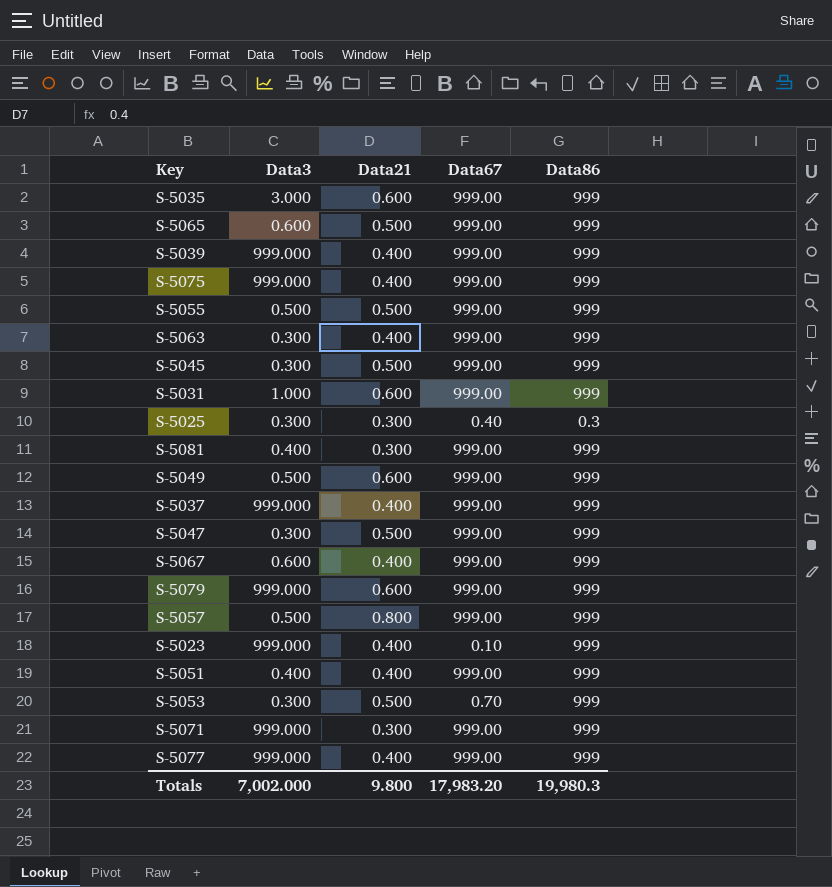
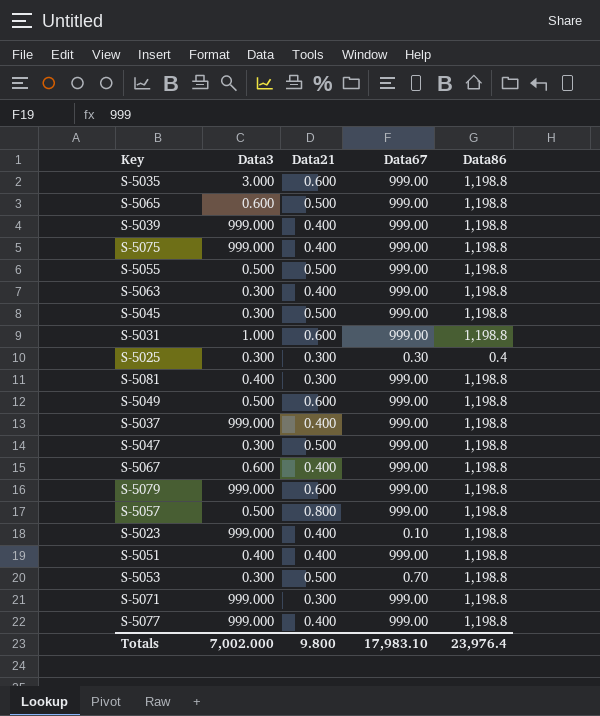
S-5035 | Data86: 999 -> 1,198.8
S-5065 | Data86: 999 -> 1,198.8
S-5039 | Data86: 999 -> 1,198.8
S-5075 | Data86: 999 -> 1,198.8
S-5055 | Data86: 999 -> 1,198.8
S-5063 | Data86: 999 -> 1,198.8
S-5045 | Data86: 999 -> 1,198.8
S-5031 | Data86: 999 -> 1,198.8
S-5025 | Data67: 0.40 -> 0.30
S-5025 | Data86: 0.3 -> 0.4
S-5081 | Data86: 999 -> 1,198.8
S-5049 | Data86: 999 -> 1,198.8
S-5037 | Data86: 999 -> 1,198.8
S-5047 | Data86: 999 -> 1,198.8
S-5067 | Data86: 999 -> 1,198.8
S-5079 | Data86: 999 -> 1,198.8
S-5057 | Data86: 999 -> 1,198.8
S-5023 | Data86: 999 -> 1,198.8
S-5051 | Data86: 999 -> 1,198.8
S-5053 | Data86: 999 -> 1,198.8
S-5071 | Data86: 999 -> 1,198.8
S-5077 | Data86: 999 -> 1,198.8
Totals | Data67: 17,983.20 -> 17,983.10
Totals | Data86: 19,980.3 -> 23,976.4

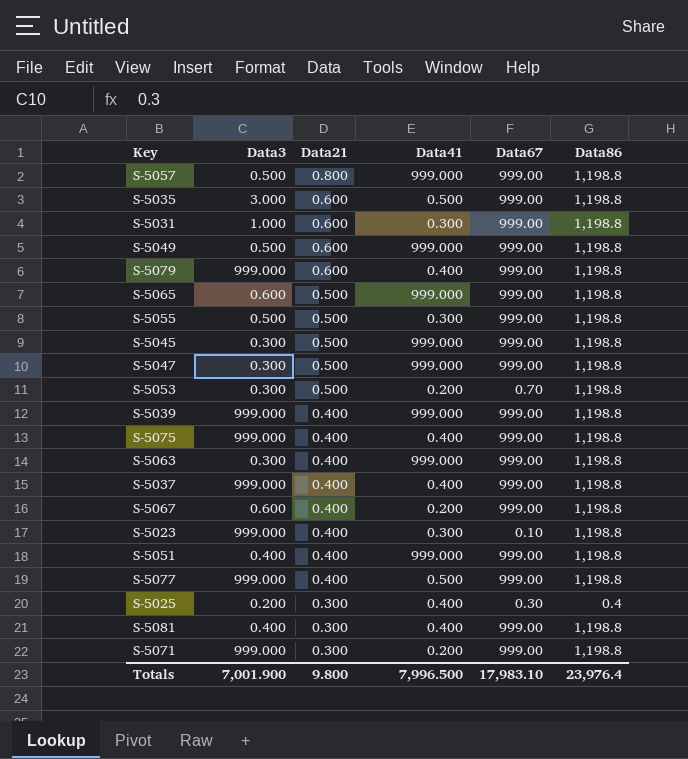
row order: none -> Data21 descending
column Data41 | position: none -> 4
S-5025 | Data3: 0.300 -> 0.200
Totals | Data3: 7,002.000 -> 7,001.900

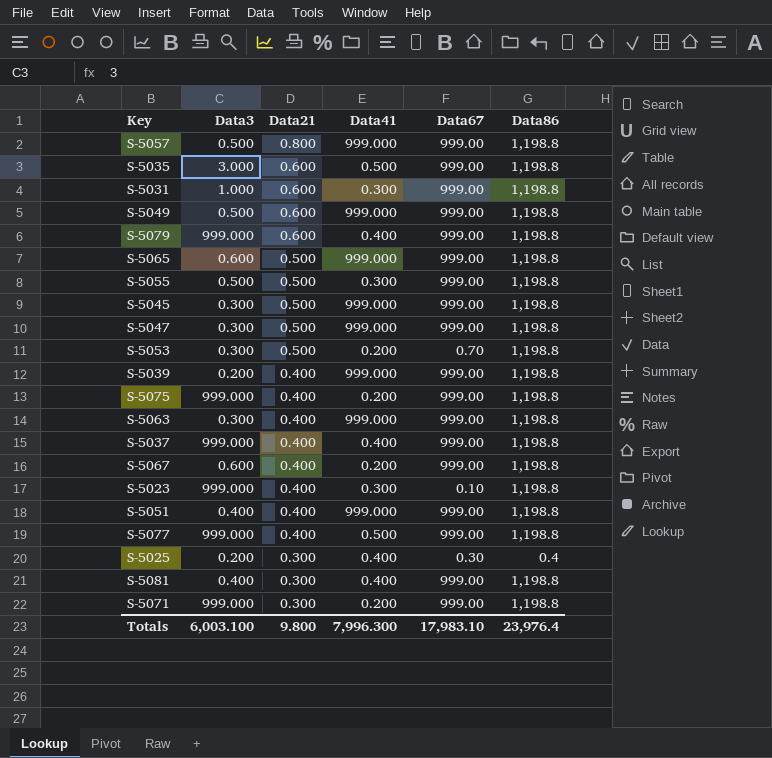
S-5039 | Data3: 999.000 -> 0.200
S-5075 | Data41: 0.400 -> 0.200
Totals | Data3: 7,001.900 -> 6,003.100
Totals | Data41: 7,996.500 -> 7,996.300

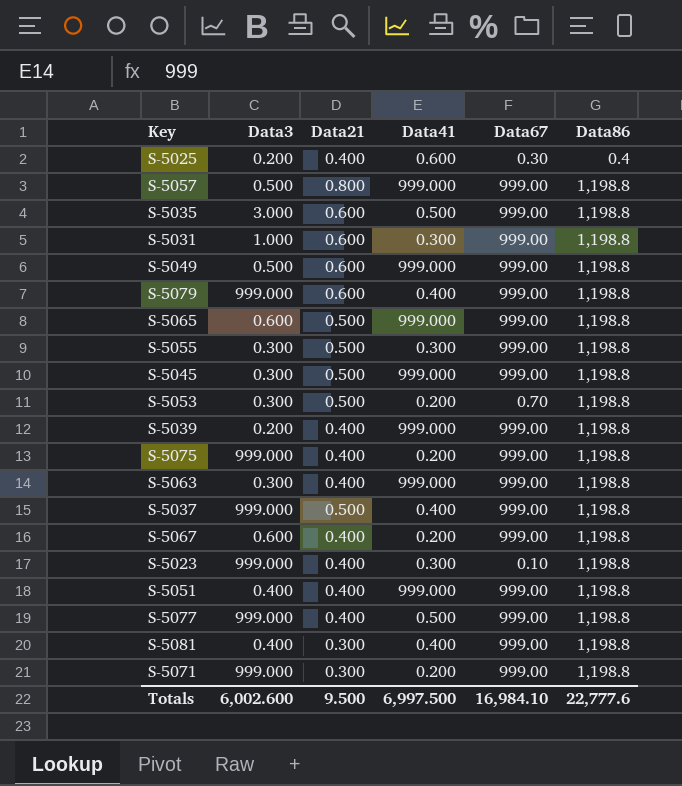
row order: Data21 descending -> Data86 ascending
row S-5047: 0.300 | 0.500 | 999.000 | 999.00 | 1,198.8 -> none
S-5025 | Data21: 0.300 -> 0.400
S-5025 | Data41: 0.400 -> 0.600
S-5055 | Data3: 0.500 -> 0.300
S-5037 | Data21: 0.400 -> 0.500
Totals | Data3: 6,003.100 -> 6,002.600
Totals | Data21: 9.800 -> 9.500
Totals | Data41: 7,996.300 -> 6,997.500
Totals | Data67: 17,983.10 -> 16,984.10
Totals | Data86: 23,976.4 -> 22,777.6

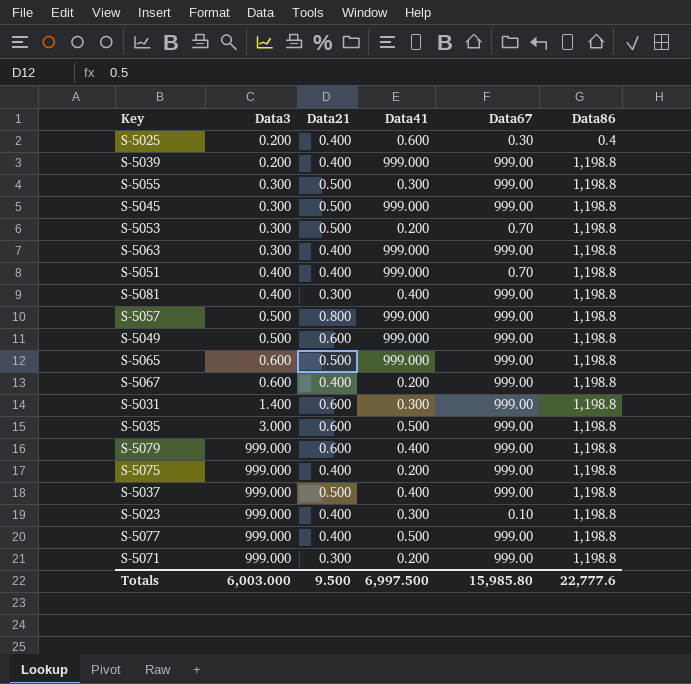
row order: Data86 ascending -> Data3 ascending
S-5051 | Data67: 999.00 -> 0.70
S-5031 | Data3: 1.000 -> 1.400
Totals | Data3: 6,002.600 -> 6,003.000
Totals | Data67: 16,984.10 -> 15,985.80

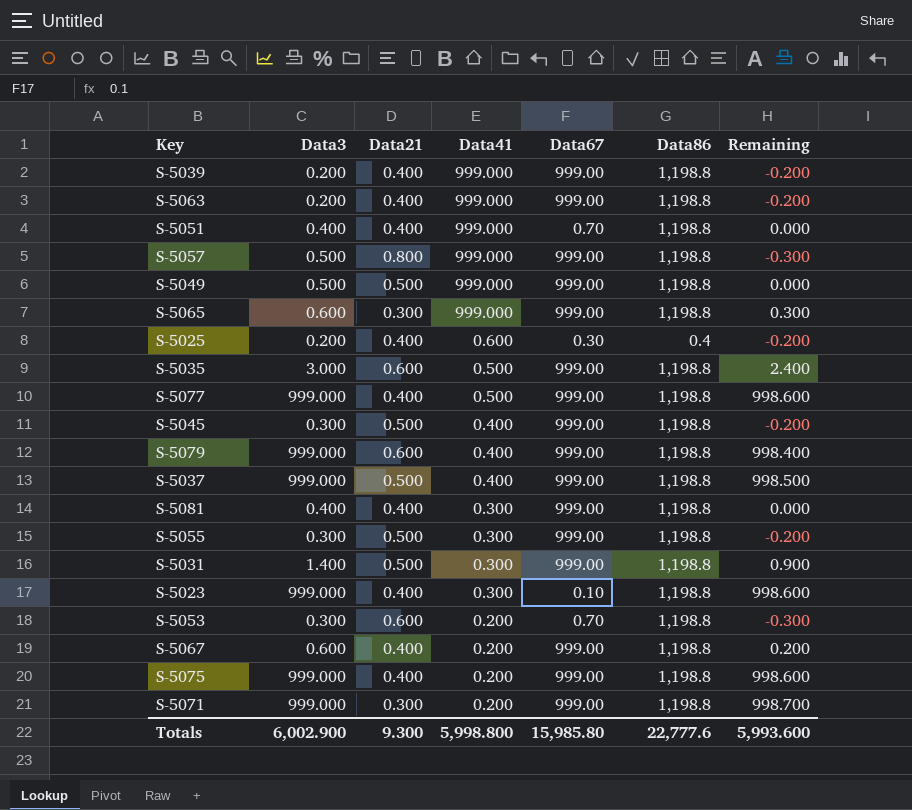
row order: Data3 ascending -> Data41 descending
column Remaining | formula: none -> [Data3] - [Data21]
S-5063 | Data3: 0.300 -> 0.200
S-5049 | Data21: 0.600 -> 0.500
S-5065 | Data21: 0.500 -> 0.300
S-5045 | Data41: 999.000 -> 0.400
S-5081 | Data21: 0.300 -> 0.400
S-5081 | Data41: 0.400 -> 0.300
S-5031 | Data21: 0.600 -> 0.500
S-5053 | Data21: 0.500 -> 0.600
Totals | Data3: 6,003.000 -> 6,002.900
Totals | Data21: 9.500 -> 9.300
Totals | Data41: 6,997.500 -> 5,998.800

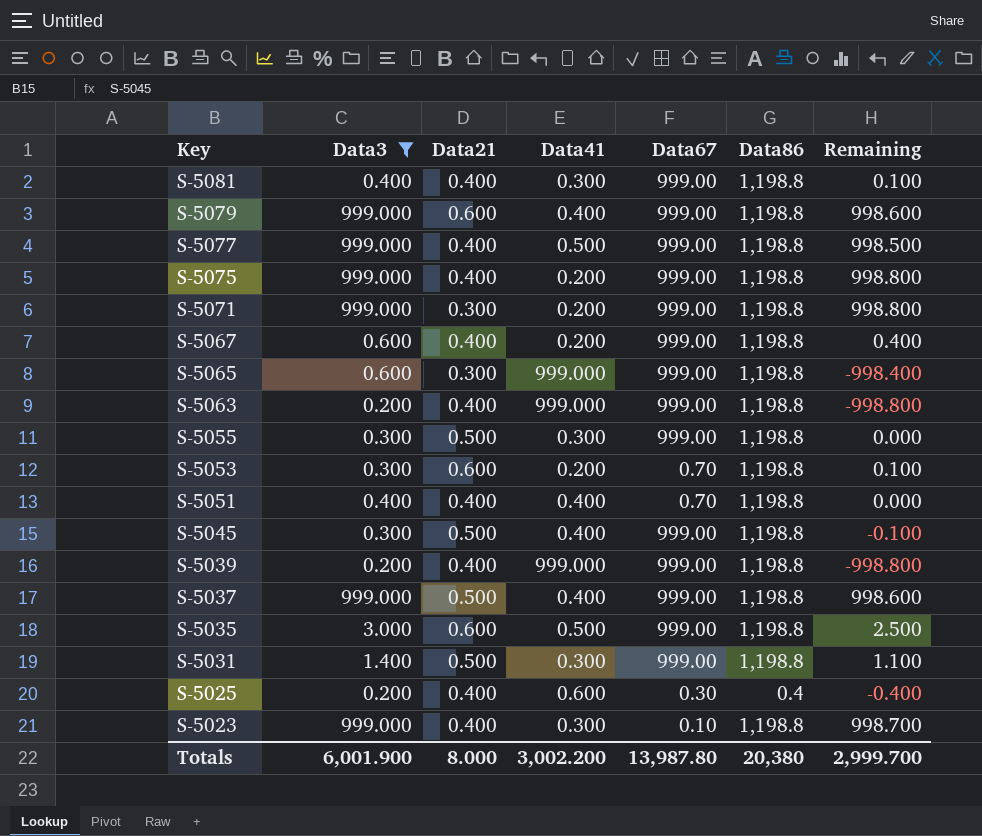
filter: none -> Data3 != 0.500
row order: Data41 descending -> Key descending
column Remaining | formula: [Data3] - [Data21] -> [Data3] - [Data41]
S-5051 | Data41: 999.000 -> 0.400
Totals | Data3: 6,002.900 -> 6,001.900
Totals | Data21: 9.300 -> 8.000
Totals | Data41: 5,998.800 -> 3,002.200
Totals | Data67: 15,985.80 -> 13,987.80
Totals | Data86: 22,777.6 -> 20,380
Totals | Remaining: 5,993.600 -> 2,999.700

